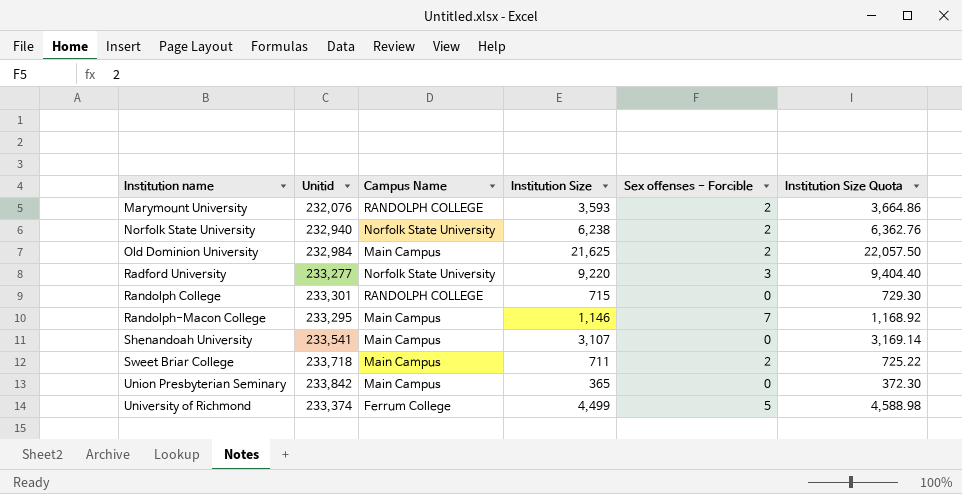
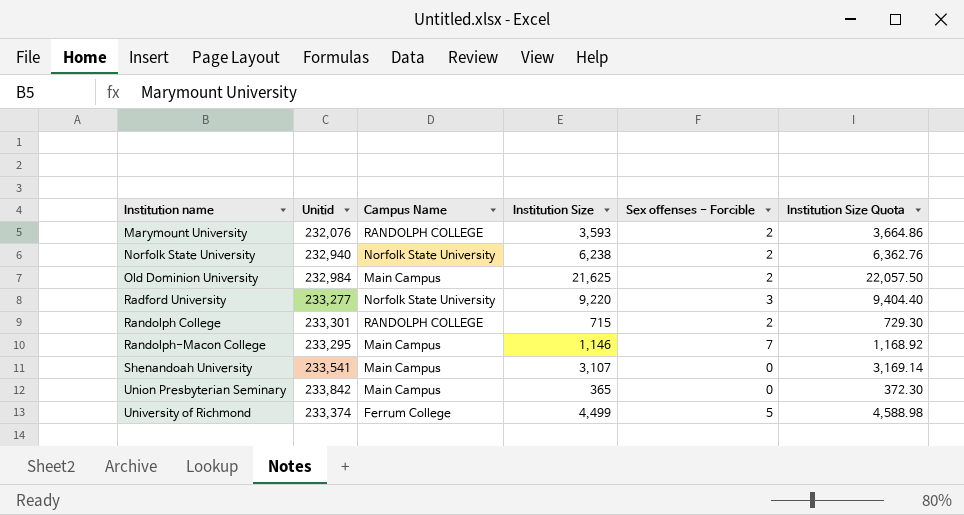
row Sweet Briar College: 233,718 | Main Campus | 711 | 2 | 725.22 -> none
Randolph College | Sex offenses - Forcible: 0 -> 2

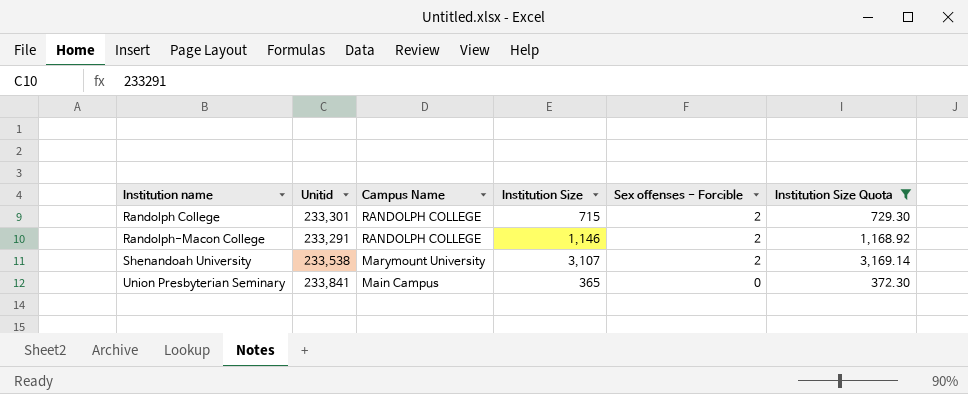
filter: none -> Institution Size Quota <= 3,169.14
Randolph-Macon College | Unitid: 233,295 -> 233,291
Randolph-Macon College | Campus Name: Main Campus -> RANDOLPH COLLEGE
Randolph-Macon College | Sex offenses - Forcible: 7 -> 2
Shenandoah University | Unitid: 233,541 -> 233,538
Shenandoah University | Campus Name: Main Campus -> Marymount University
Shenandoah University | Sex offenses - Forcible: 0 -> 2
Union Presbyterian Seminary | Unitid: 233,842 -> 233,841

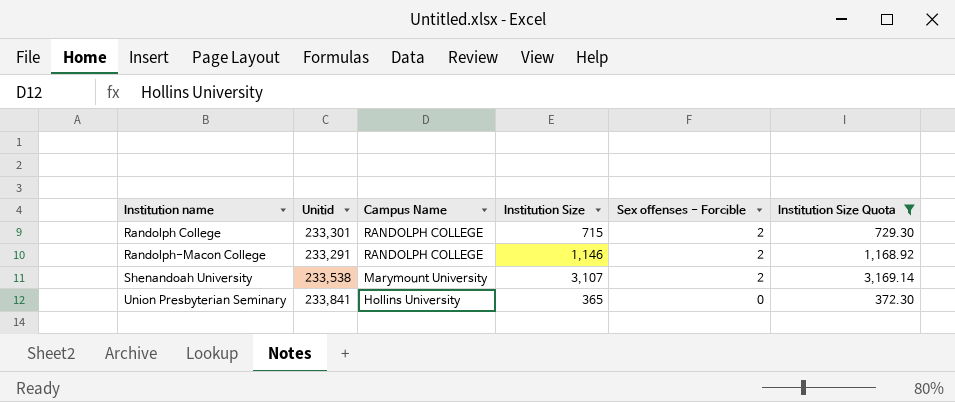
Union Presbyterian Seminary | Campus Name: Main Campus -> Hollins University

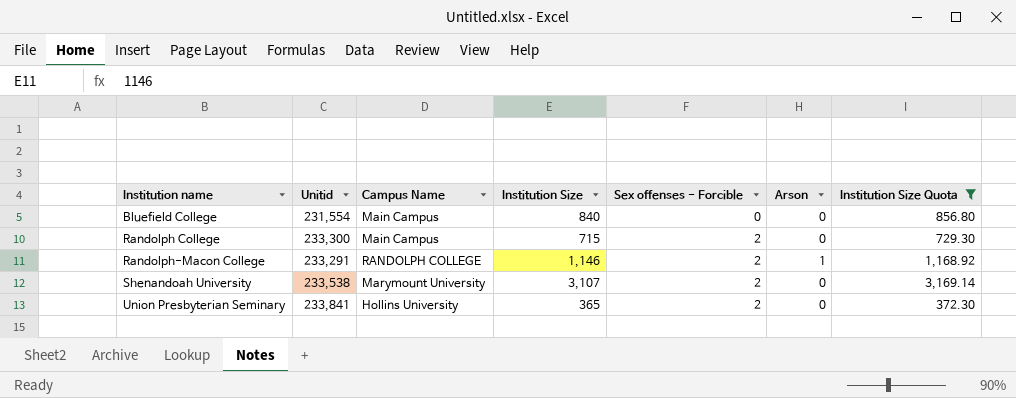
column Arson | position: none -> 6
row Bluefield College: none -> 231,554 | Main Campus | 840 | 0 | 0 | 856.80
Randolph College | Unitid: 233,301 -> 233,300
Randolph College | Campus Name: RANDOLPH COLLEGE -> Main Campus
Union Presbyterian Seminary | Sex offenses - Forcible: 0 -> 2

